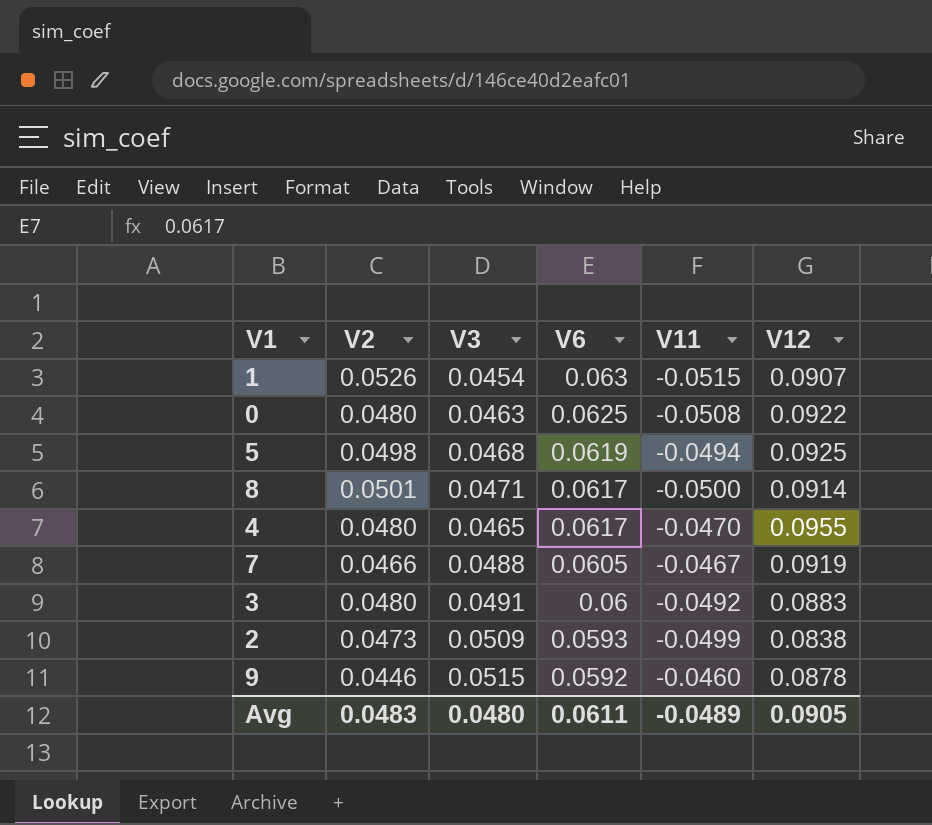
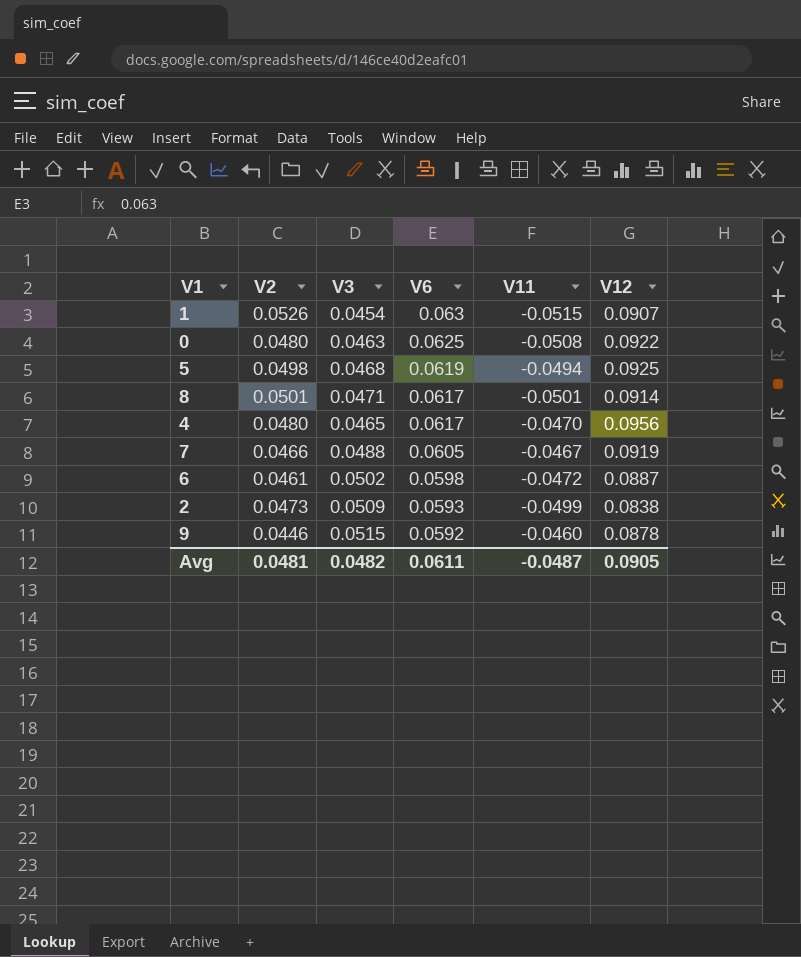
row 3: 0.0480 | 0.0491 | 0.06 | -0.0492 | 0.0883 -> none
8 | V11: -0.0500 -> -0.0501
4 | V12: 0.0955 -> 0.0956
row 6: none -> 0.0461 | 0.0502 | 0.0598 | -0.0472 | 0.0887
Avg | V2: 0.0483 -> 0.0481
Avg | V3: 0.0480 -> 0.0482
Avg | V11: -0.0489 -> -0.0487

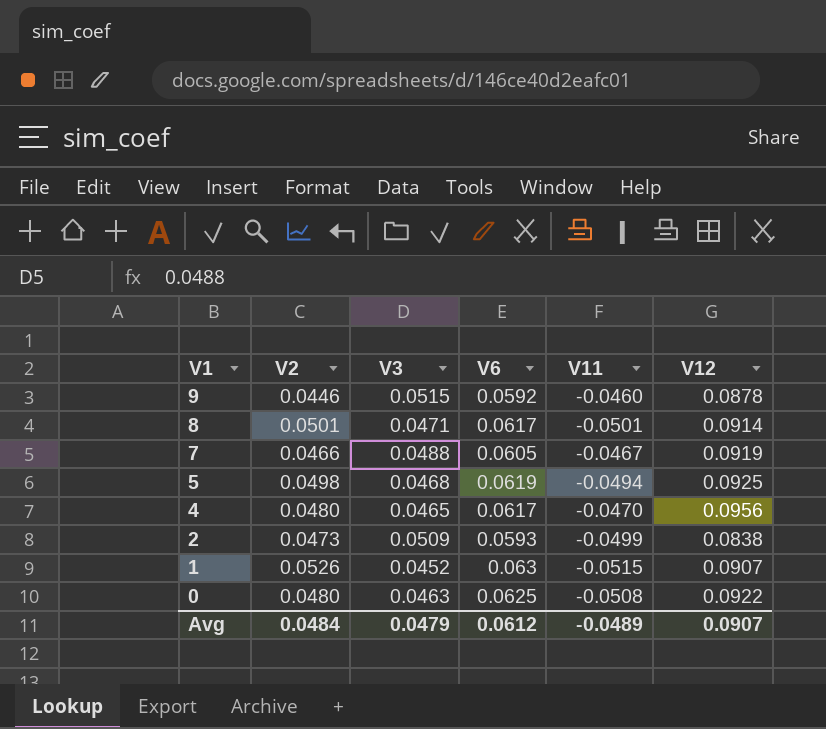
row order: V6 descending -> V1 descending
row 6: 0.0461 | 0.0502 | 0.0598 | -0.0472 | 0.0887 -> none
1 | V3: 0.0454 -> 0.0452
Avg | V2: 0.0481 -> 0.0484
Avg | V3: 0.0482 -> 0.0479
Avg | V6: 0.0611 -> 0.0612
Avg | V11: -0.0487 -> -0.0489
Avg | V12: 0.0905 -> 0.0907

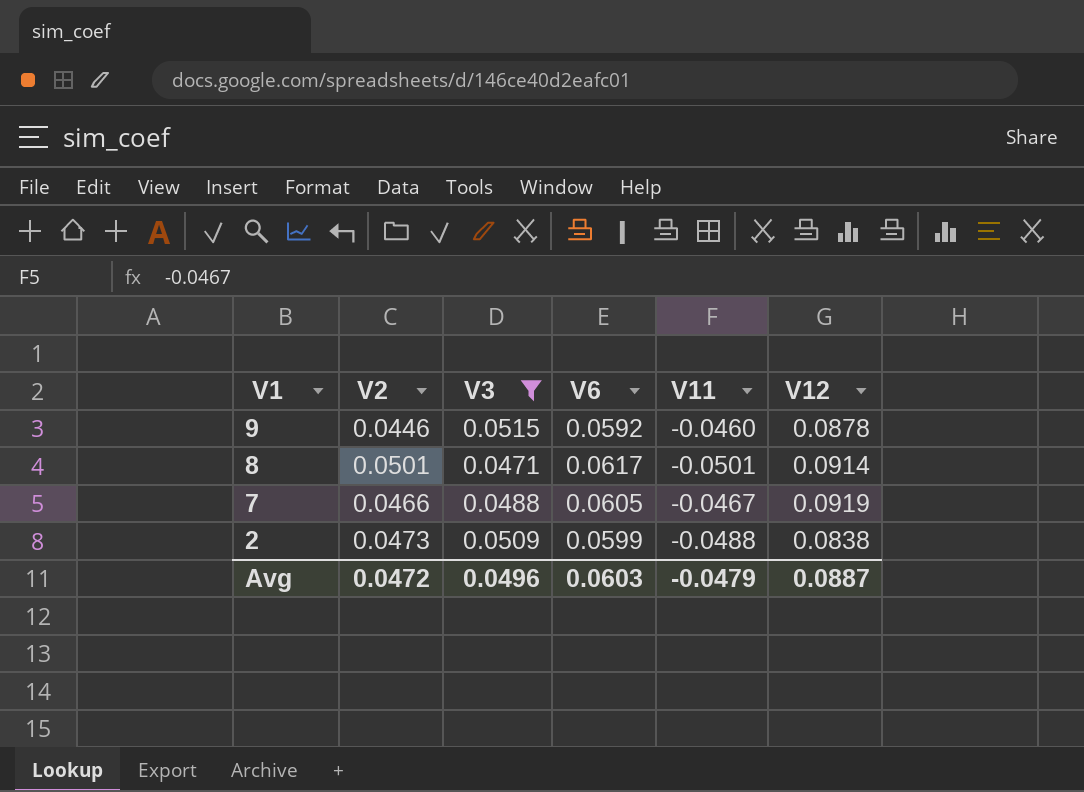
filter: none -> V3 >= 0.0471
2 | V6: 0.0593 -> 0.0599
2 | V11: -0.0499 -> -0.0488
Avg | V2: 0.0484 -> 0.0472
Avg | V3: 0.0479 -> 0.0496
Avg | V6: 0.0612 -> 0.0603
Avg | V11: -0.0489 -> -0.0479
Avg | V12: 0.0907 -> 0.0887

